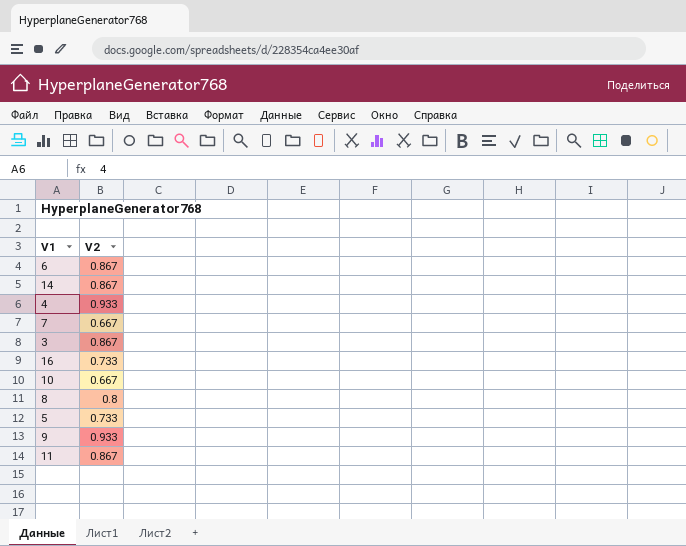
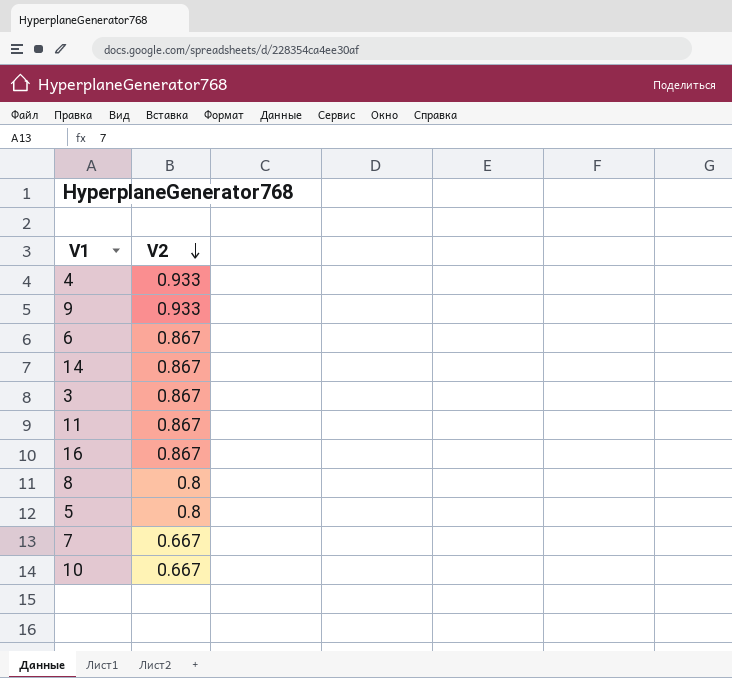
row order: none -> V2 descending
16 | V2: 0.733 -> 0.867
5 | V2: 0.733 -> 0.8

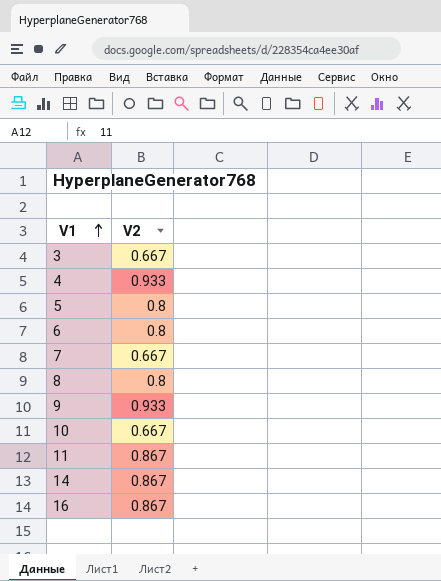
row order: V2 descending -> V1 ascending
3 | V2: 0.867 -> 0.667
6 | V2: 0.867 -> 0.8

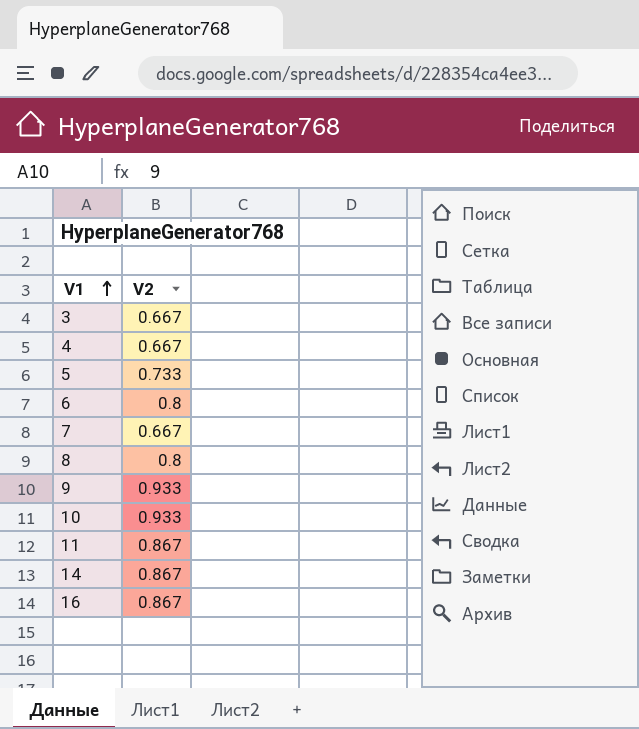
4 | V2: 0.933 -> 0.667
5 | V2: 0.8 -> 0.733
10 | V2: 0.667 -> 0.933

